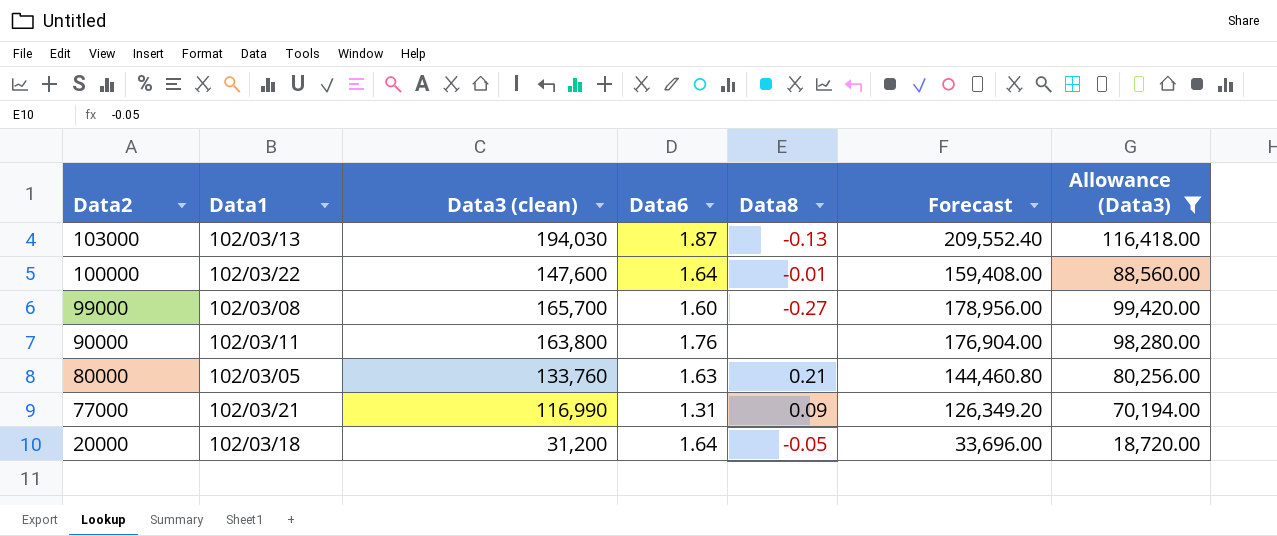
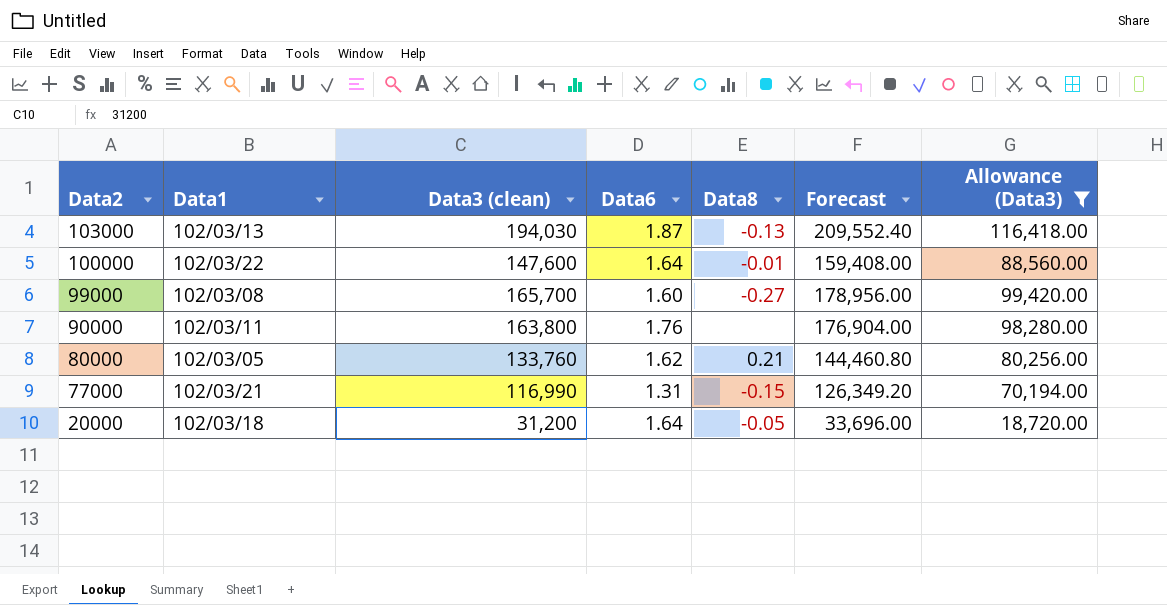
80000 | Data6: 1.63 -> 1.62
77000 | Data8: 0.09 -> -0.15

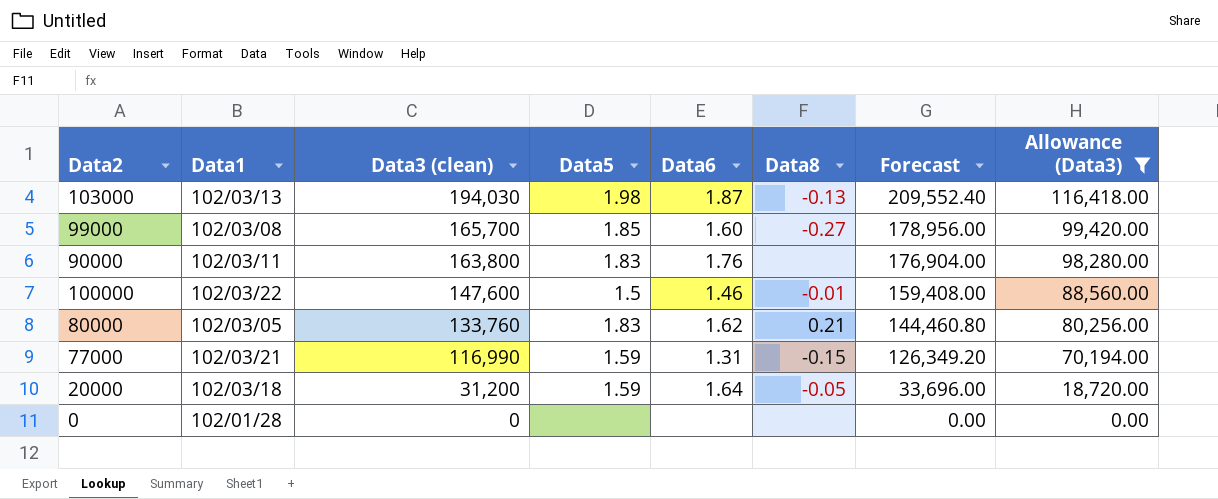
row order: Data2 descending -> Data3 (clean) descending
column Data5 | position: none -> 4
100000 | Data6: 1.64 -> 1.46
row 0: none -> 102/01/28 | 0 | none | none | none | 0.00 | 0.00

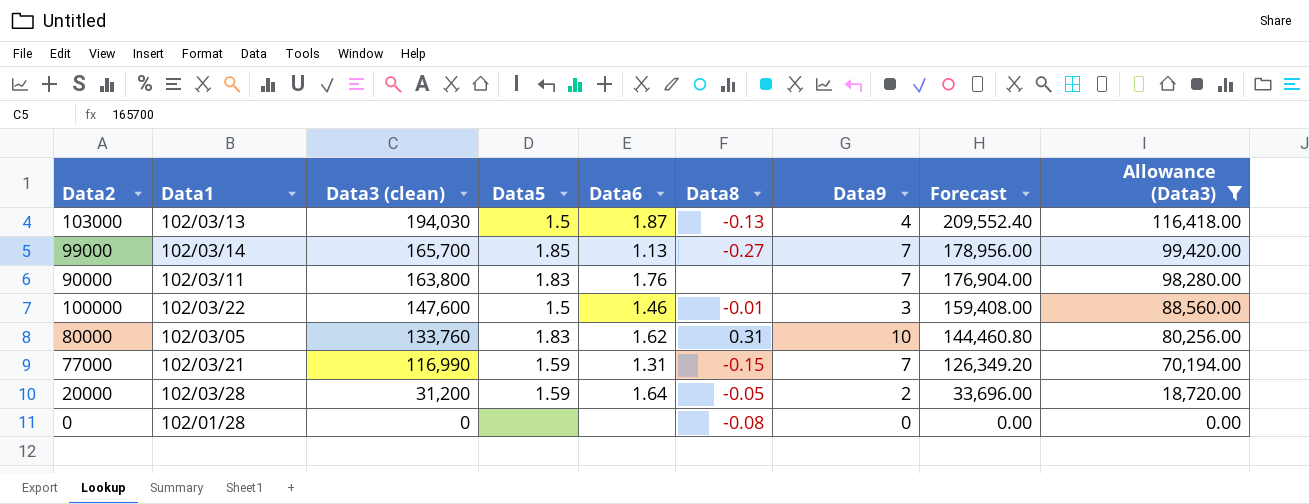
column Data9 | position: none -> 7
103000 | Data5: 1.98 -> 1.5
99000 | Data1: 102/03/08 -> 102/03/14
99000 | Data6: 1.60 -> 1.13
80000 | Data8: 0.21 -> 0.31
20000 | Data1: 102/03/18 -> 102/03/28
0 | Data8: none -> -0.08

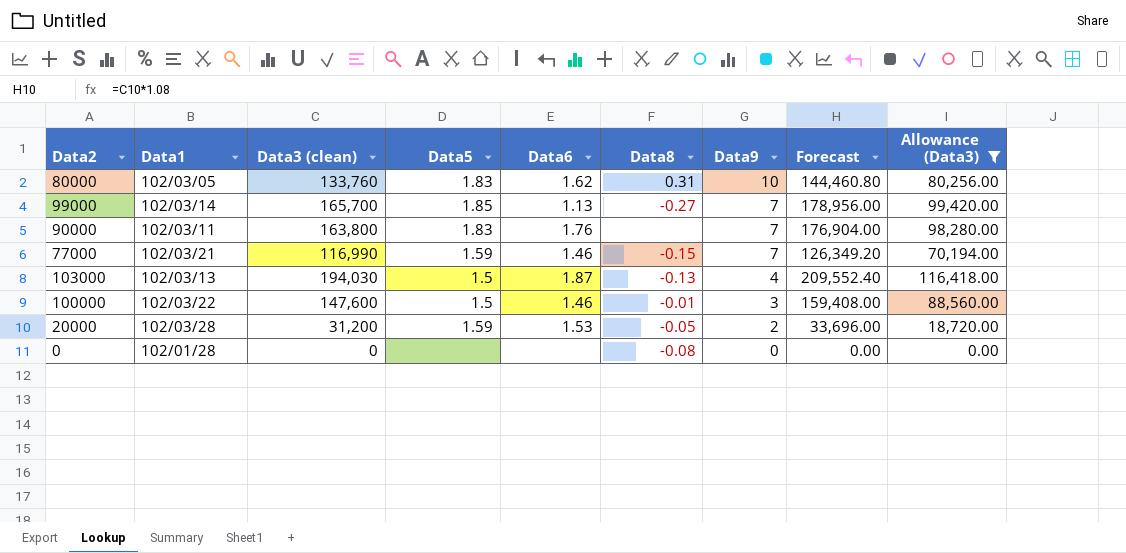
row order: Data3 (clean) descending -> Data9 descending
77000 | Data6: 1.31 -> 1.46
20000 | Data6: 1.64 -> 1.53

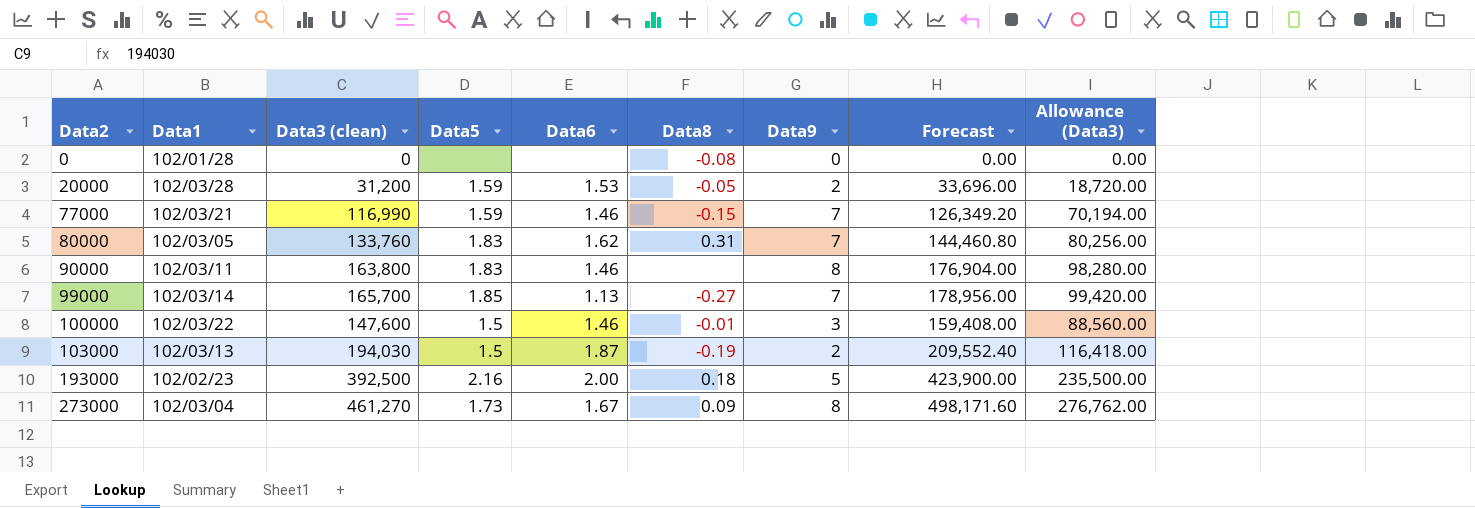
filter: Allowance (Data3) <= 116,418.00 -> none
row order: Data9 descending -> Data2 ascending
80000 | Data9: 10 -> 7
90000 | Data6: 1.76 -> 1.46
90000 | Data9: 7 -> 8
103000 | Data8: -0.13 -> -0.19
103000 | Data9: 4 -> 2

